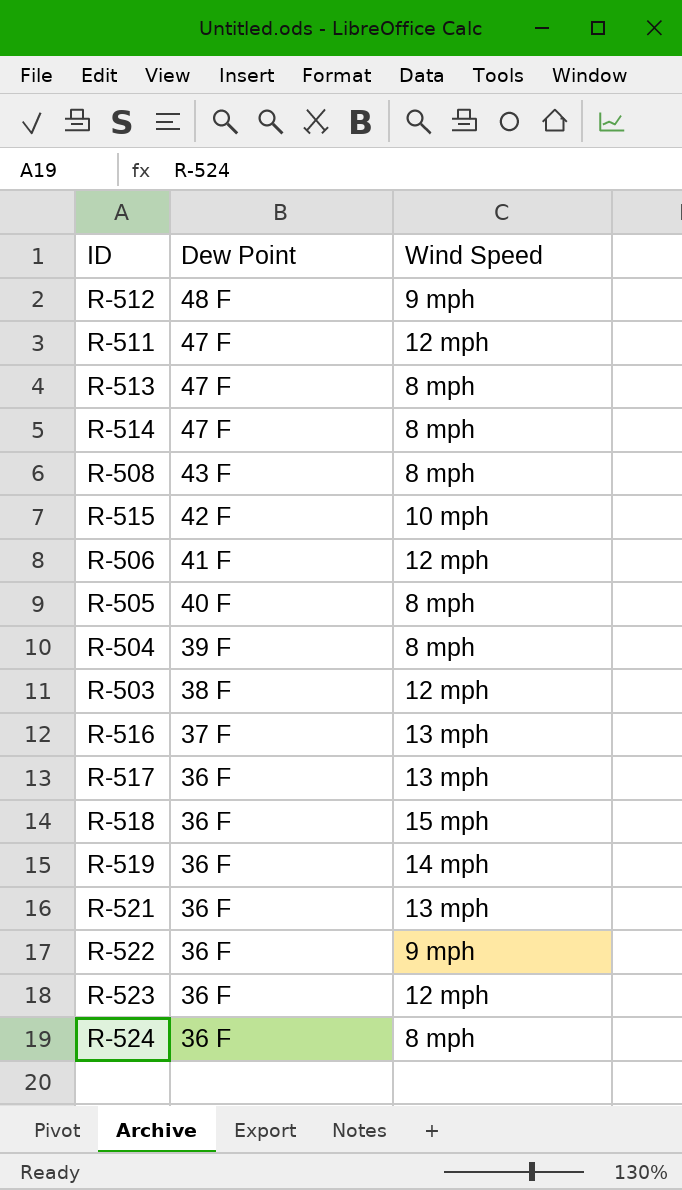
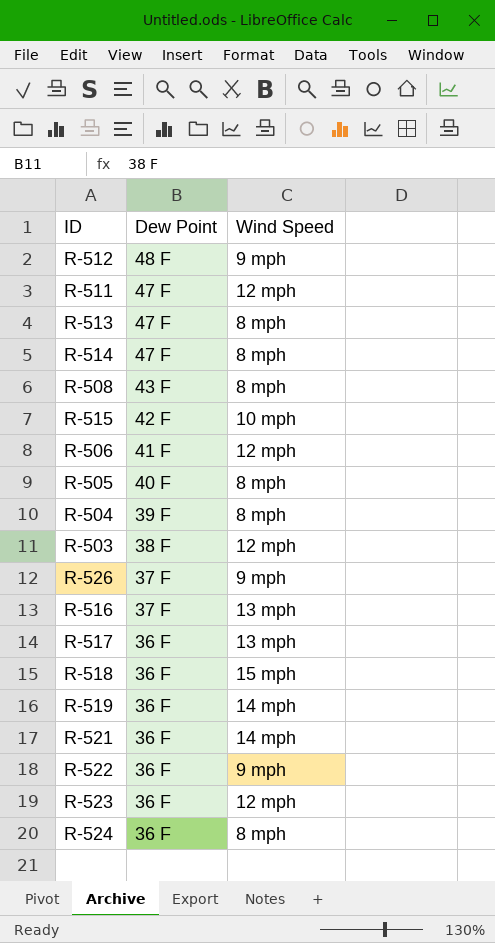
row R-526: none -> 37 F | 9 mph
R-521 | Wind Speed: 13 mph -> 14 mph

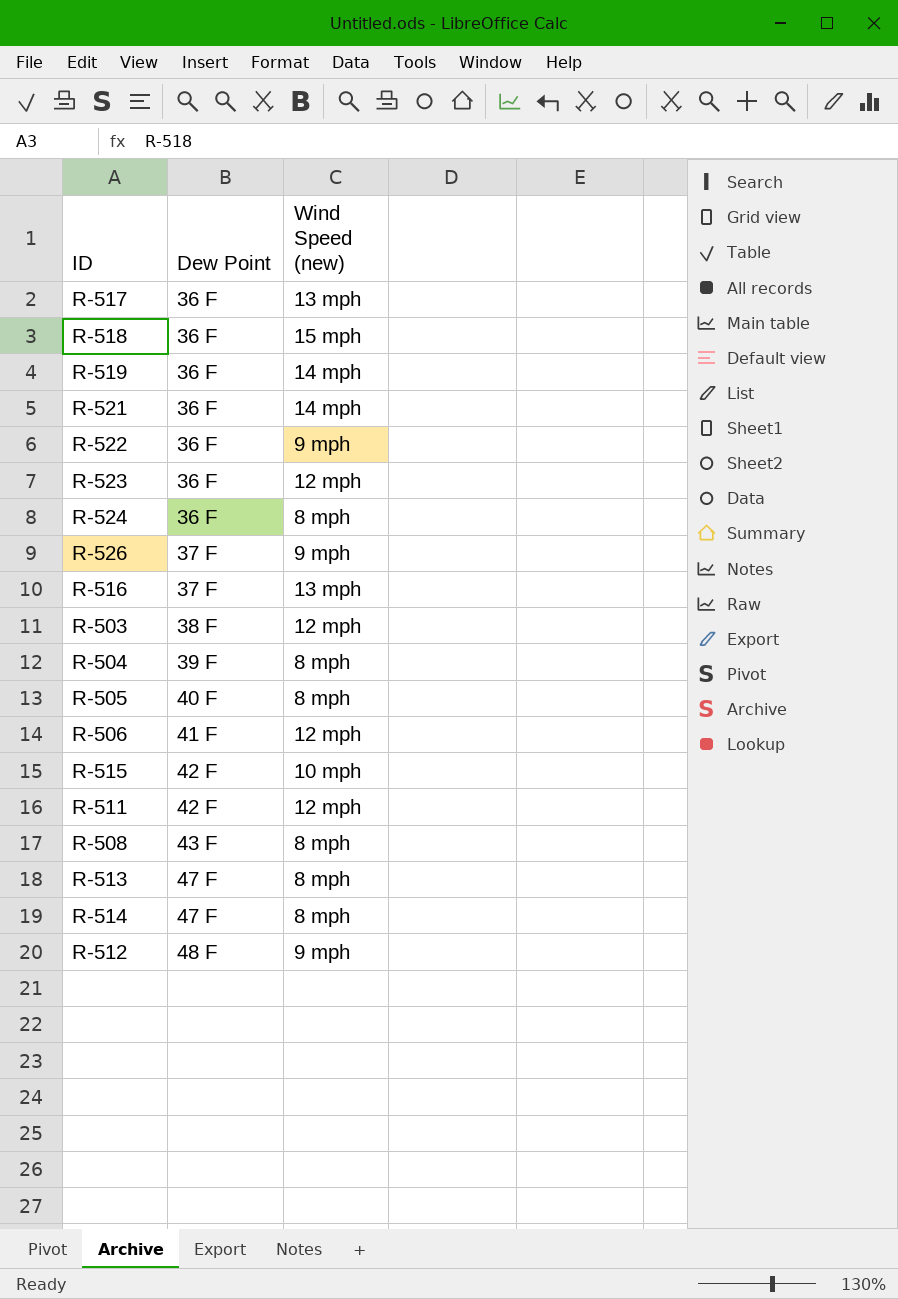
row order: Dew Point descending -> Dew Point ascending
column name: Wind Speed -> Wind Speed (new)
R-511 | Dew Point: 47 F -> 42 F

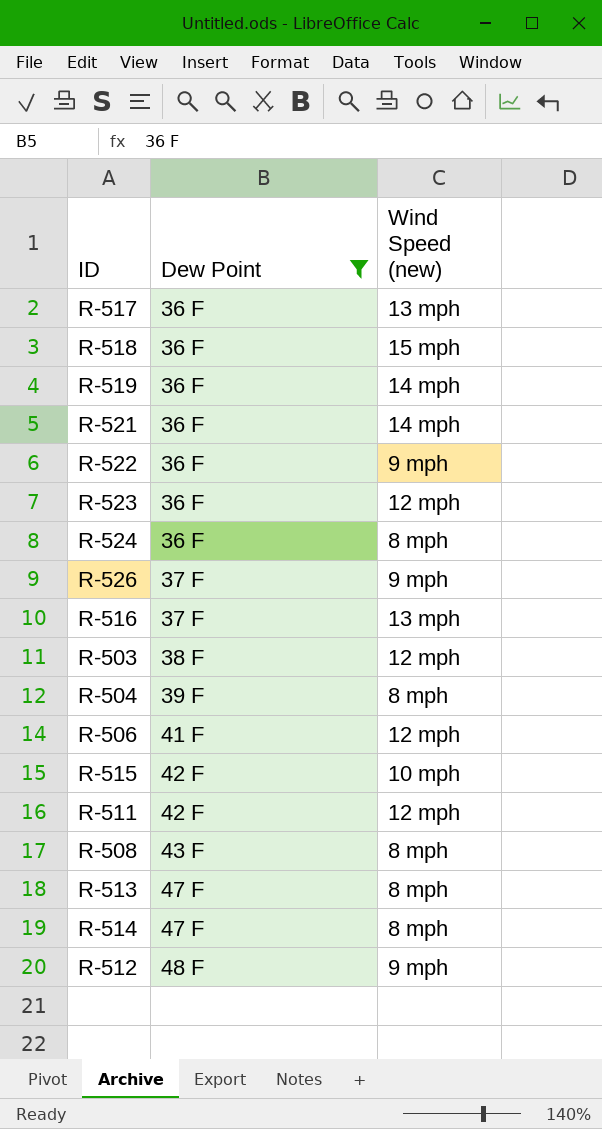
filter: none -> Dew Point != 40 F

